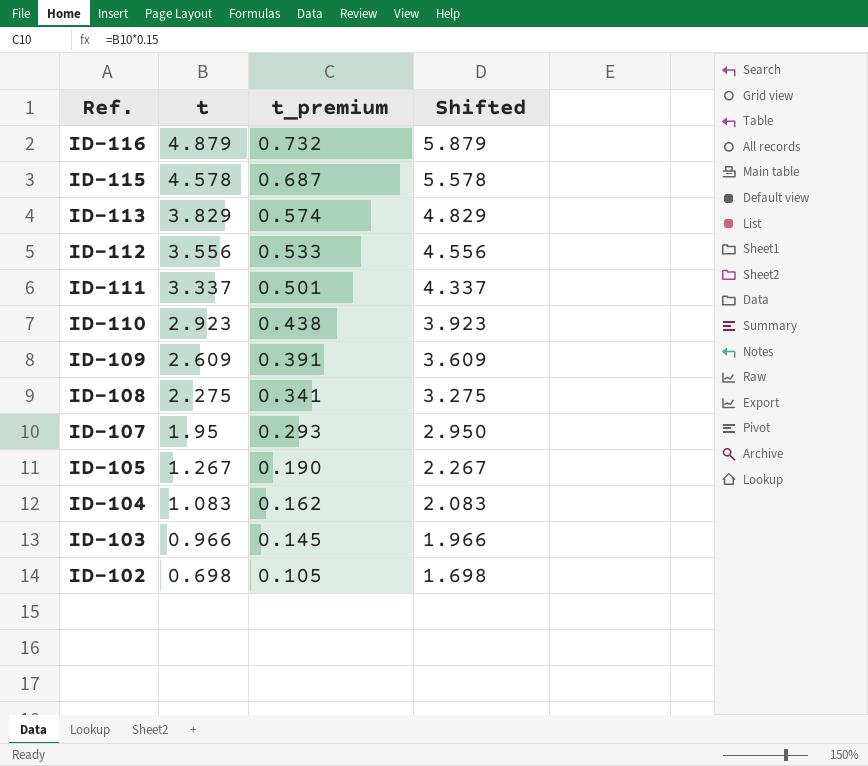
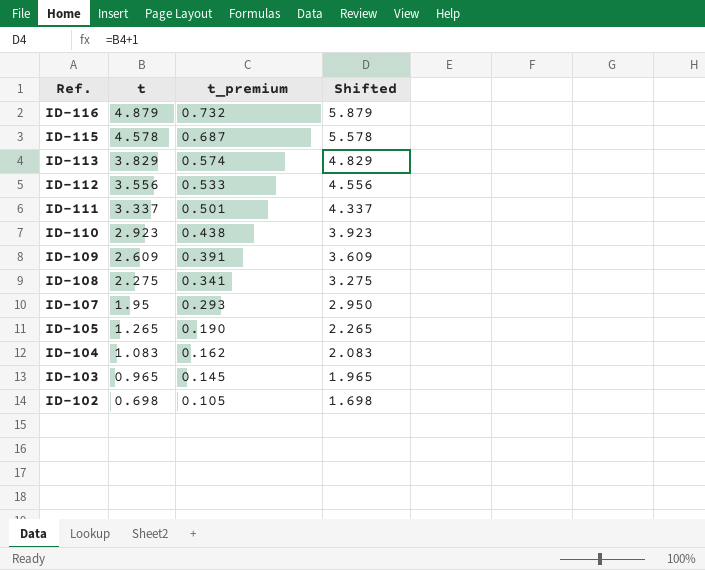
ID-105 | t: 1.267 -> 1.265
ID-105 | Shifted: 2.267 -> 2.265
ID-103 | t: 0.966 -> 0.965
ID-103 | Shifted: 1.966 -> 1.965

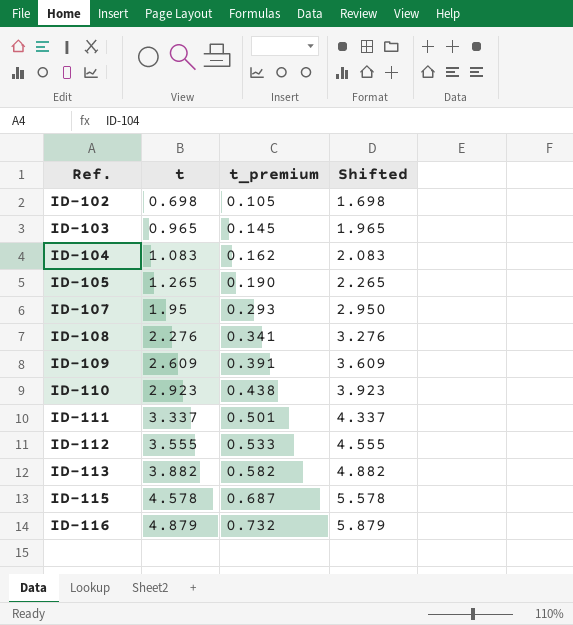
row order: Ref. descending -> Ref. ascending
ID-108 | t: 2.275 -> 2.276
ID-108 | Shifted: 3.275 -> 3.276
ID-112 | t: 3.556 -> 3.555
ID-112 | Shifted: 4.556 -> 4.555
ID-113 | t: 3.829 -> 3.882
ID-113 | t_premium: 0.574 -> 0.582
ID-113 | Shifted: 4.829 -> 4.882

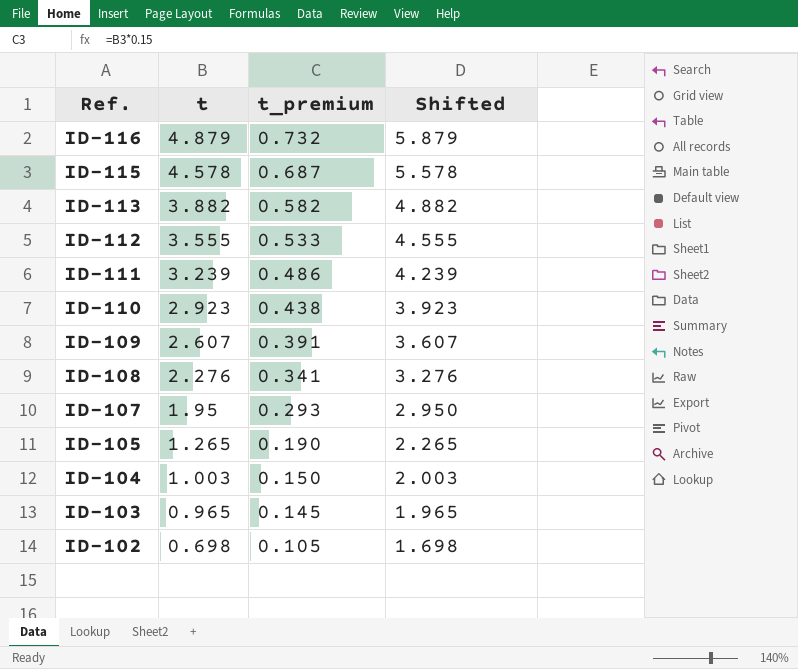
row order: Ref. ascending -> Ref. descending
ID-111 | t: 3.337 -> 3.239
ID-111 | t_premium: 0.501 -> 0.486
ID-111 | Shifted: 4.337 -> 4.239
ID-109 | t: 2.609 -> 2.607
ID-109 | Shifted: 3.609 -> 3.607
ID-104 | t: 1.083 -> 1.003
ID-104 | t_premium: 0.162 -> 0.150
ID-104 | Shifted: 2.083 -> 2.003

